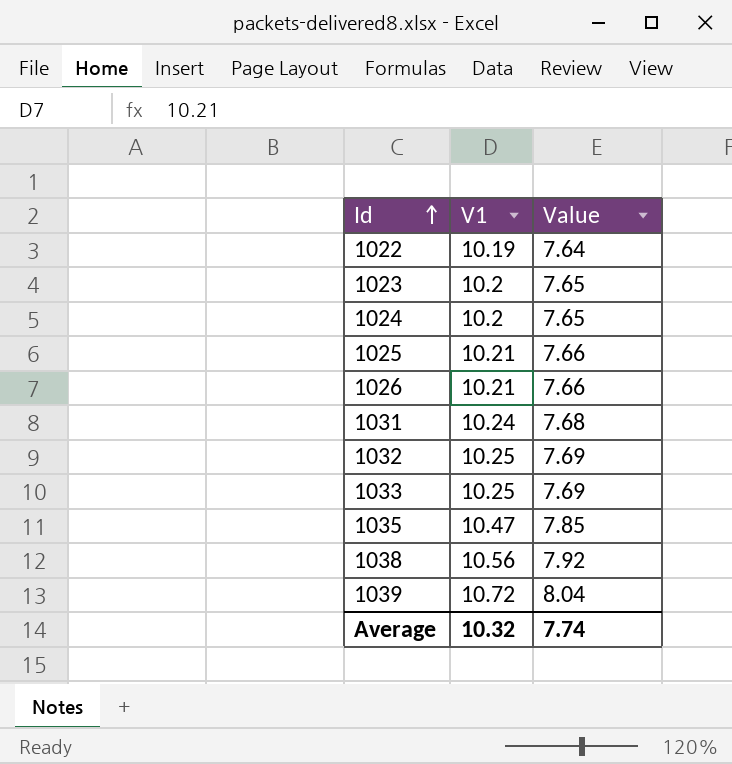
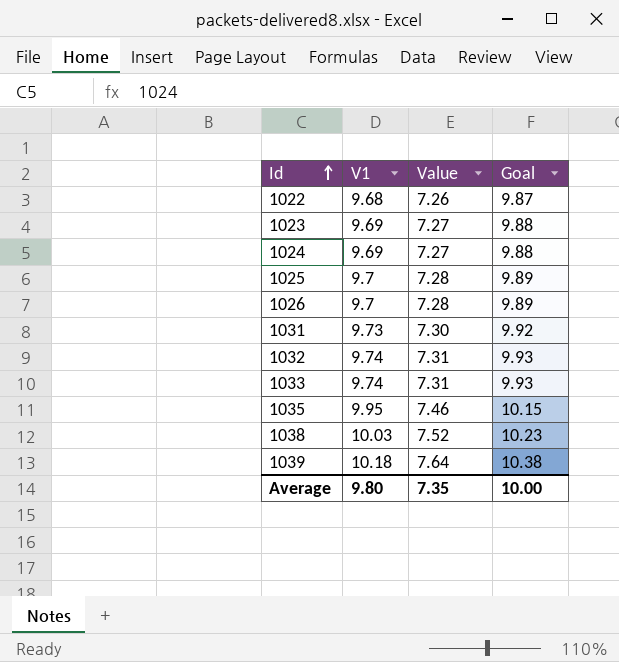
column Goal | formula: none -> [V1] * 1.02
1022 | V1: 10.19 -> 9.68
1022 | Value: 7.64 -> 7.26
1023 | V1: 10.2 -> 9.69
1023 | Value: 7.65 -> 7.27
1024 | V1: 10.2 -> 9.69
1024 | Value: 7.65 -> 7.27
1025 | V1: 10.21 -> 9.7
1025 | Value: 7.66 -> 7.28
1026 | V1: 10.21 -> 9.7
1026 | Value: 7.66 -> 7.28
1031 | V1: 10.24 -> 9.73
1031 | Value: 7.68 -> 7.30
1032 | V1: 10.25 -> 9.74
1032 | Value: 7.69 -> 7.31
1033 | V1: 10.25 -> 9.74
1033 | Value: 7.69 -> 7.31
1035 | V1: 10.47 -> 9.95
1035 | Value: 7.85 -> 7.46
1038 | V1: 10.56 -> 10.03
1038 | Value: 7.92 -> 7.52
1039 | V1: 10.72 -> 10.18
1039 | Value: 8.04 -> 7.64
Average | V1: 10.32 -> 9.80
Average | Value: 7.74 -> 7.35

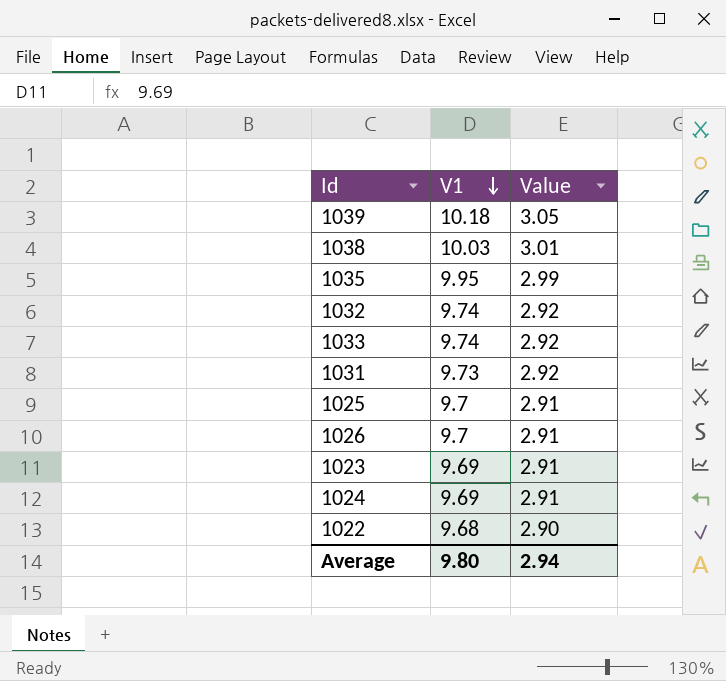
row order: Id ascending -> V1 descending
column Goal | formula: [V1] * 1.02 -> none
column Value | formula: [V1] * 0.75 -> [V1] * 0.3
Average | Value: 7.35 -> 2.94

